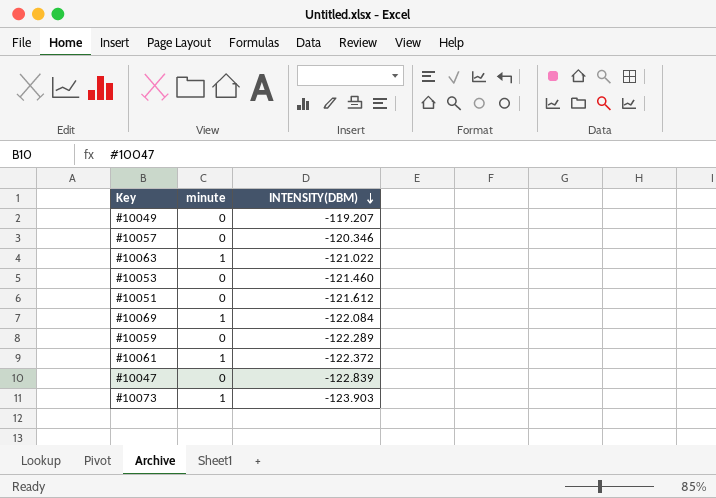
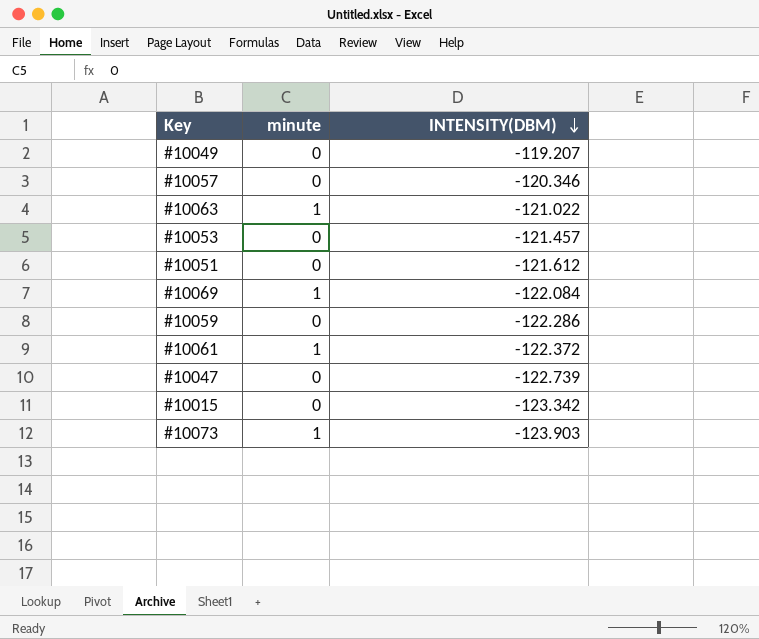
#10053 | INTENSITY(DBM): -121.460 -> -121.457
#10059 | INTENSITY(DBM): -122.289 -> -122.286
#10047 | INTENSITY(DBM): -122.839 -> -122.739
row #10015: none -> 0 | -123.342

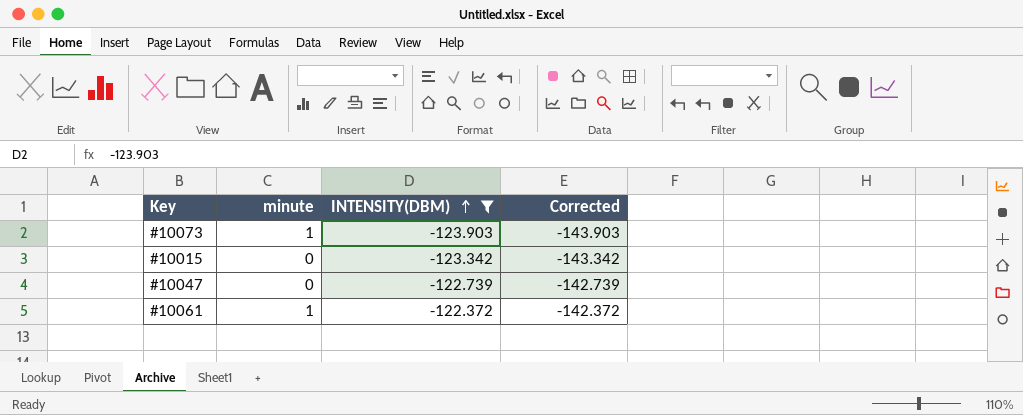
filter: none -> INTENSITY(DBM) <= -122.372
row order: INTENSITY(DBM) descending -> INTENSITY(DBM) ascending
column Corrected | formula: none -> [INTENSITY(DBM)] - 20

